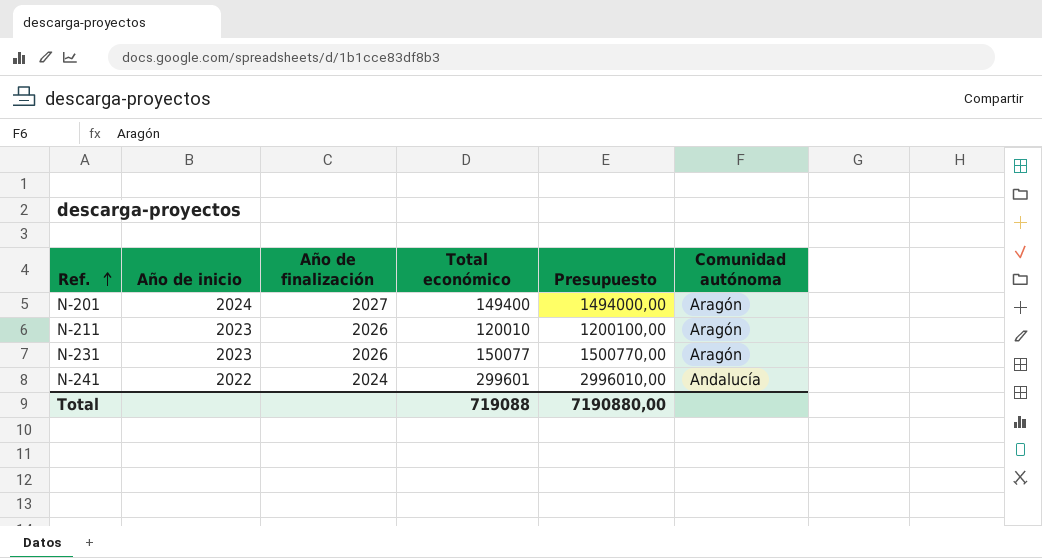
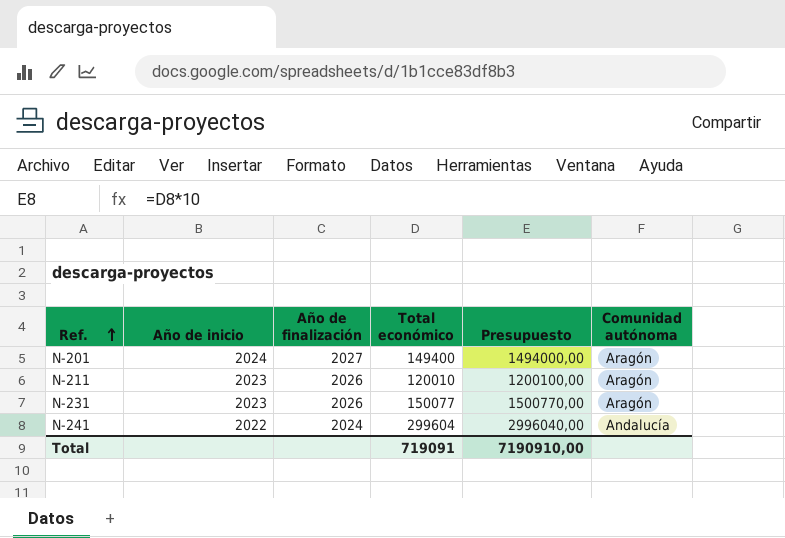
N-241 | Total económico: 299601 -> 299604
N-241 | Presupuesto: 2996010,00 -> 2996040,00
Total | Total económico: 719088 -> 719091
Total | Presupuesto: 7190880,00 -> 7190910,00

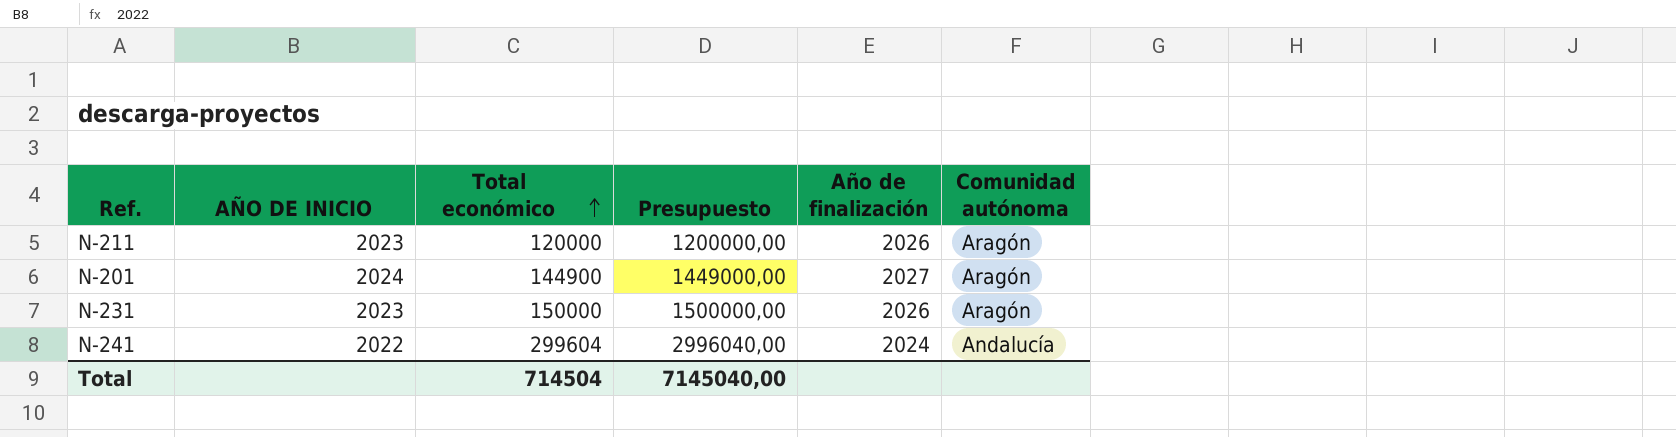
row order: Ref. ascending -> Total económico ascending
column name: Año de inicio -> AÑO DE INICIO
column Año de finalización | position: 3 -> 5
N-211 | Total económico: 120010 -> 120000
N-211 | Presupuesto: 1200100,00 -> 1200000,00
N-201 | Total económico: 149400 -> 144900
N-201 | Presupuesto: 1494000,00 -> 1449000,00
N-231 | Total económico: 150077 -> 150000
N-231 | Presupuesto: 1500770,00 -> 1500000,00
Total | Total económico: 719091 -> 714504
Total | Presupuesto: 7190910,00 -> 7145040,00

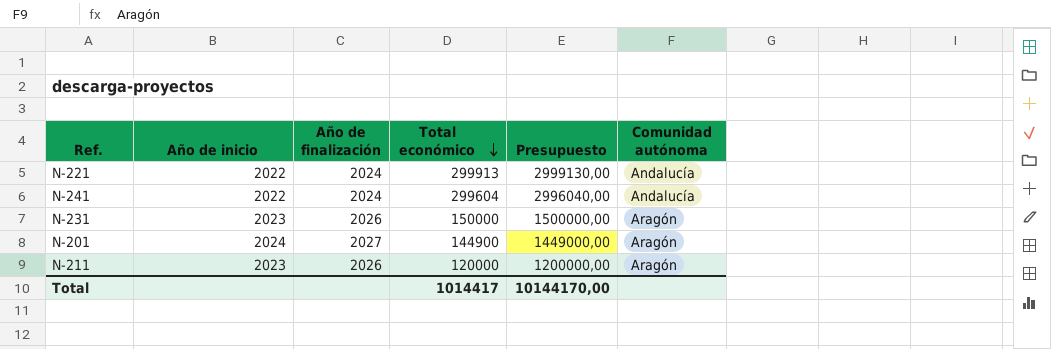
row order: Total económico ascending -> Total económico descending
column name: AÑO DE INICIO -> Año de inicio
column Año de finalización | position: 5 -> 3
row N-221: none -> 2022 | 2024 | 299913 | 2999130,00 | Andalucía
Total | Total económico: 714504 -> 1014417
Total | Presupuesto: 7145040,00 -> 10144170,00

